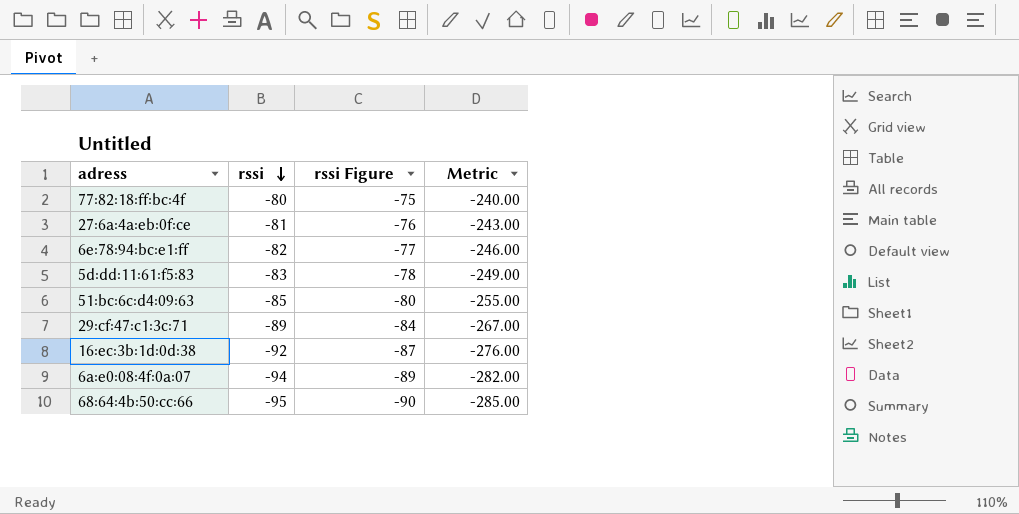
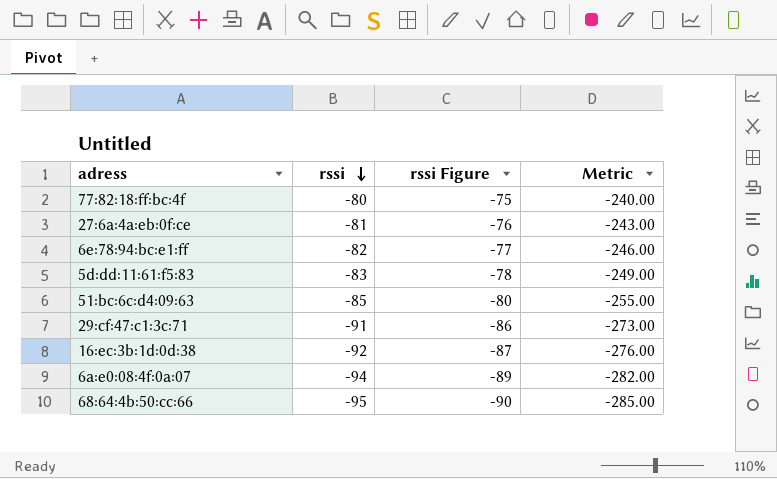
29:cf:47:c1:3c:71 | rssi: -89 -> -91
29:cf:47:c1:3c:71 | rssi Figure: -84 -> -86
29:cf:47:c1:3c:71 | Metric: -267.00 -> -273.00

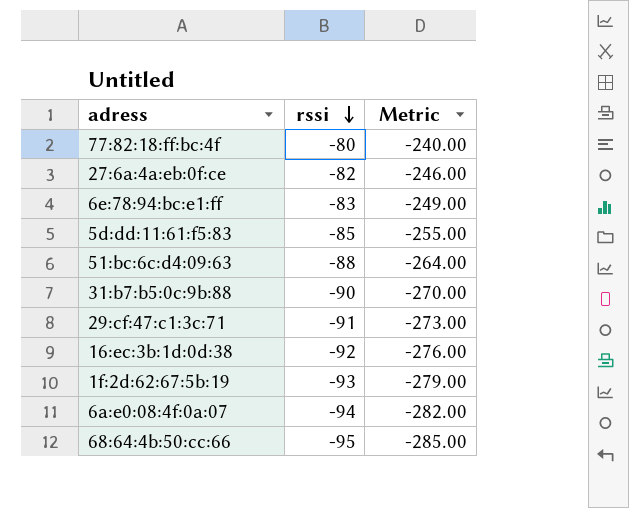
column rssi Figure | formula: [rssi] + 5 -> none
27:6a:4a:eb:0f:ce | rssi: -81 -> -82
27:6a:4a:eb:0f:ce | Metric: -243.00 -> -246.00
6e:78:94:bc:e1:ff | rssi: -82 -> -83
6e:78:94:bc:e1:ff | Metric: -246.00 -> -249.00
5d:dd:11:61:f5:83 | rssi: -83 -> -85
5d:dd:11:61:f5:83 | Metric: -249.00 -> -255.00
51:bc:6c:d4:09:63 | rssi: -85 -> -88
51:bc:6c:d4:09:63 | Metric: -255.00 -> -264.00
row 31:b7:b5:0c:9b:88: none -> -90 | -270.00
row 1f:2d:62:67:5b:19: none -> -93 | -279.00

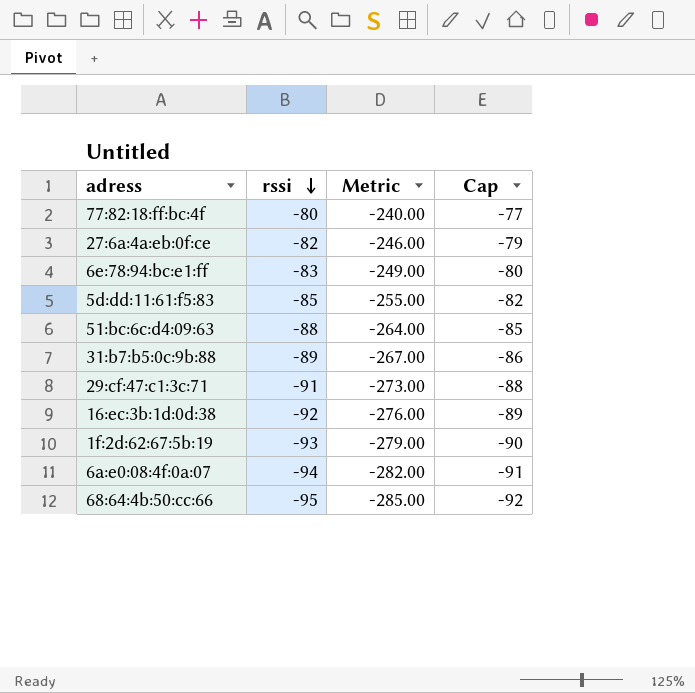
column Cap | formula: none -> [rssi] + 3
31:b7:b5:0c:9b:88 | rssi: -90 -> -89
31:b7:b5:0c:9b:88 | Metric: -270.00 -> -267.00

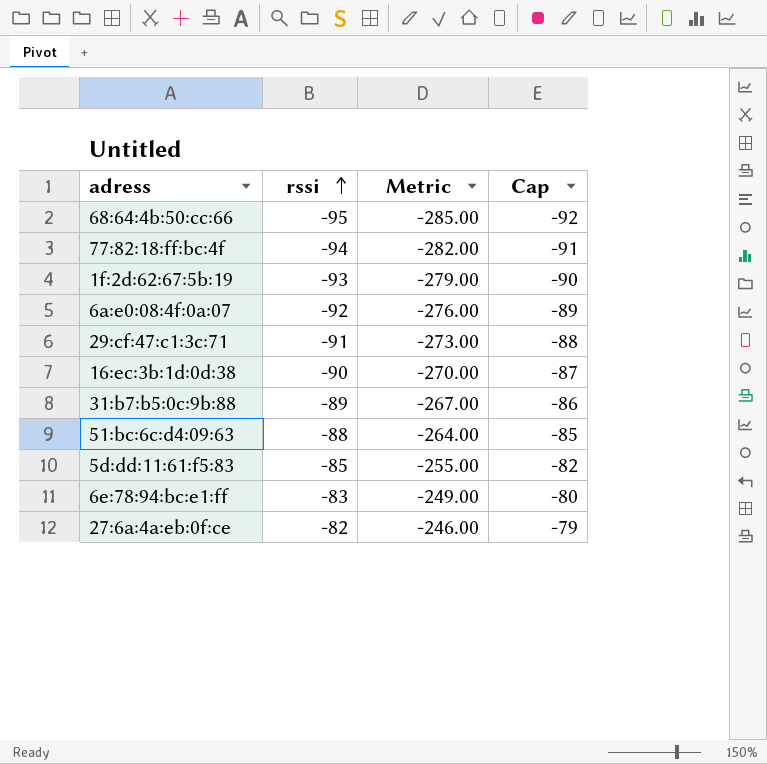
row order: rssi descending -> rssi ascending
77:82:18:ff:bc:4f | rssi: -80 -> -94
77:82:18:ff:bc:4f | Metric: -240.00 -> -282.00
77:82:18:ff:bc:4f | Cap: -77 -> -91
6a:e0:08:4f:0a:07 | rssi: -94 -> -92
6a:e0:08:4f:0a:07 | Metric: -282.00 -> -276.00
6a:e0:08:4f:0a:07 | Cap: -91 -> -89
16:ec:3b:1d:0d:38 | rssi: -92 -> -90
16:ec:3b:1d:0d:38 | Metric: -276.00 -> -270.00
16:ec:3b:1d:0d:38 | Cap: -89 -> -87

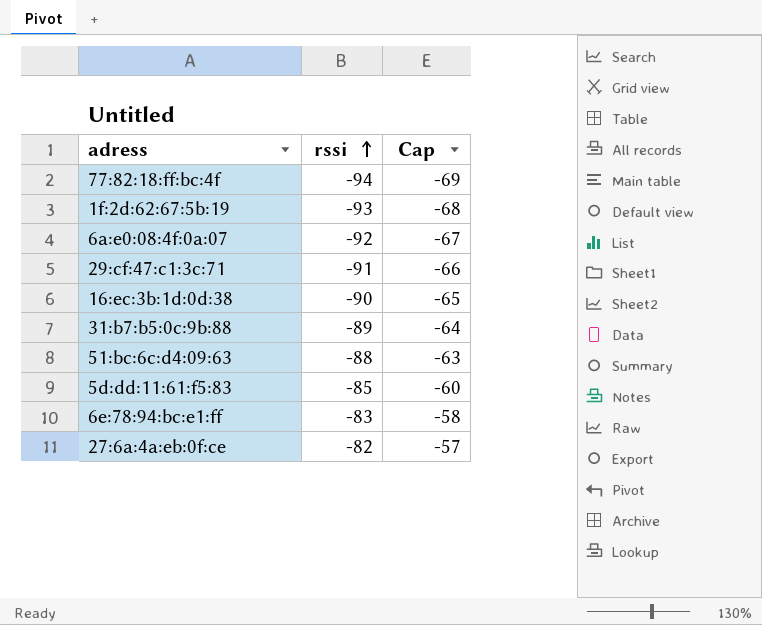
column Metric | formula: [rssi] * 3 -> none
column Cap | formula: [rssi] + 3 -> [rssi] + 25
row 68:64:4b:50:cc:66: -95 | -285.00 | -92 -> none

